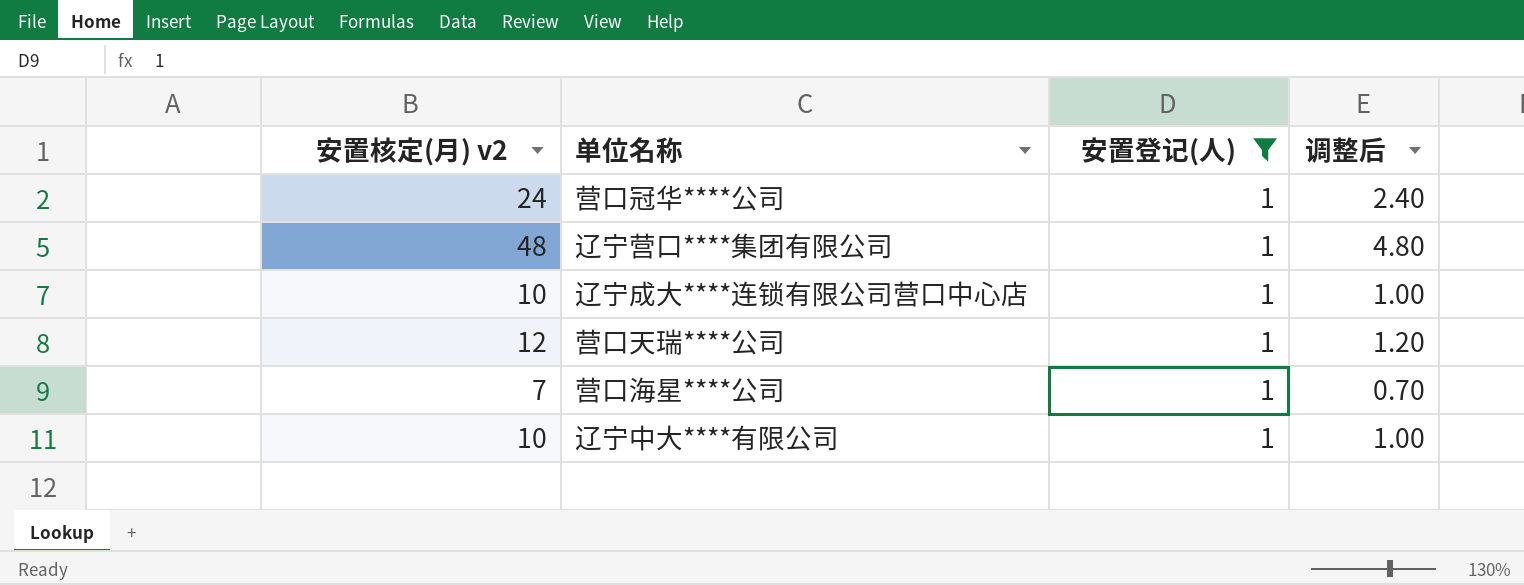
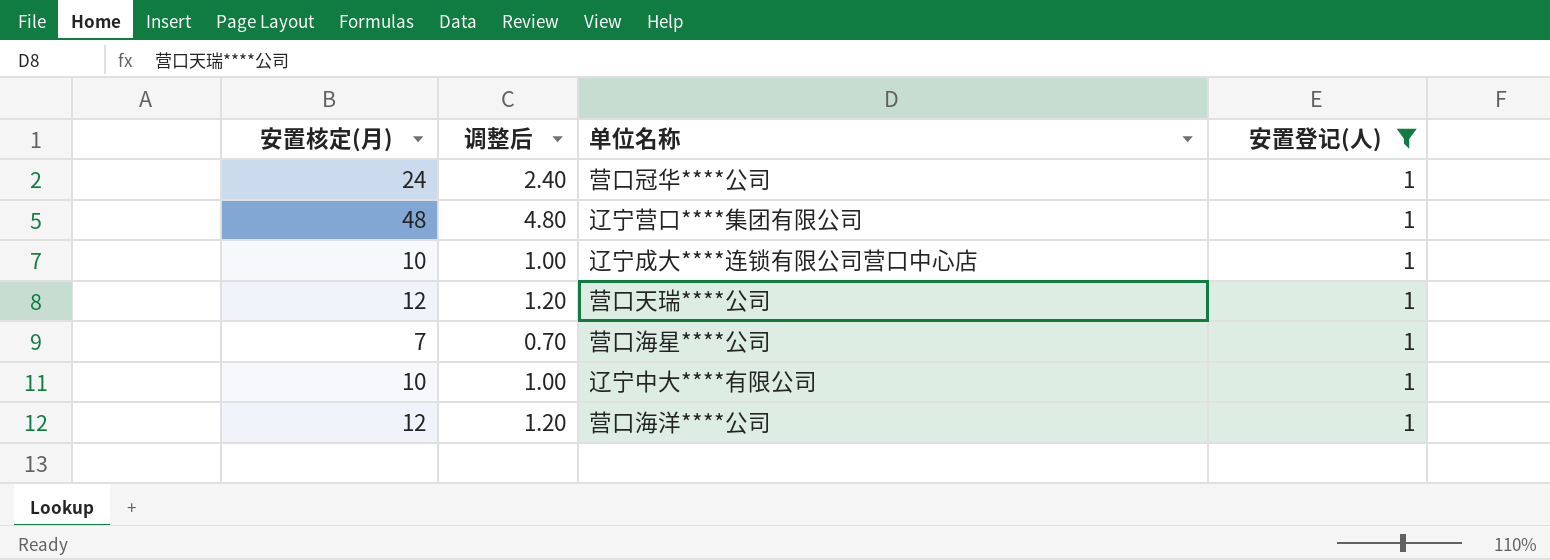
column name: 安置核定(月) v2 -> 安置核定(月)
column 调整后 | position: 4 -> 2
row 营口海洋****公司: none -> 12 | 1.20 | 1

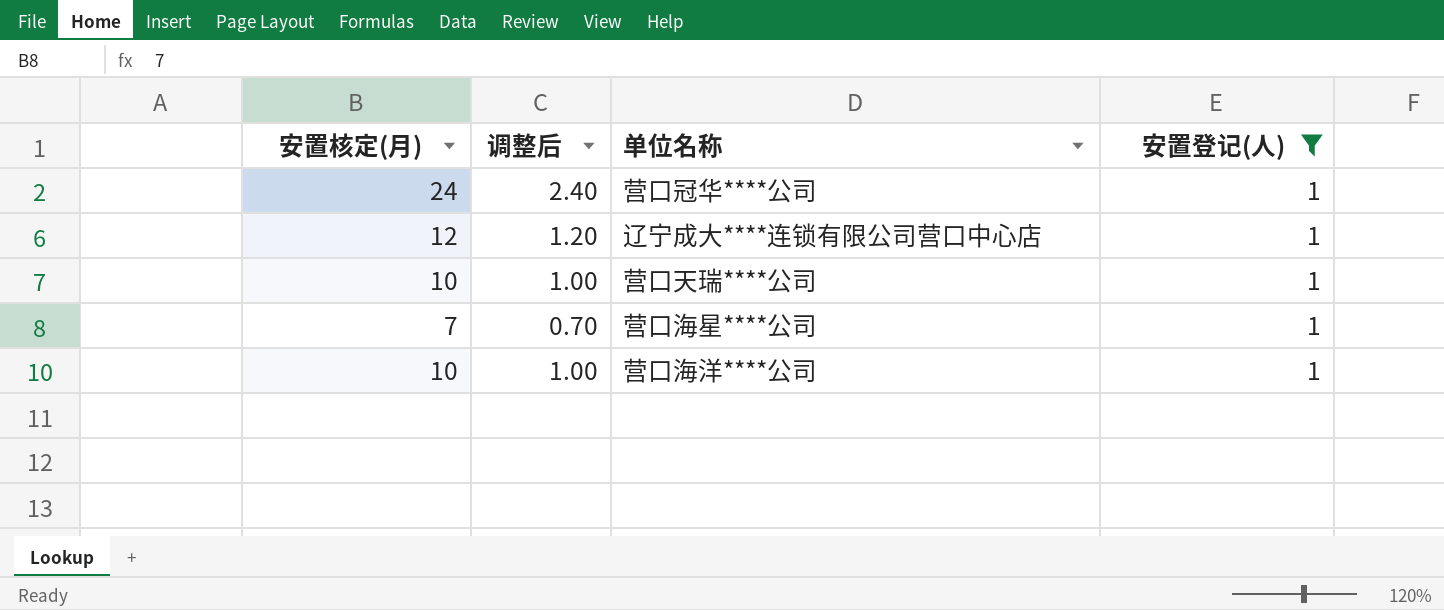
row 辽宁营口****集团有限公司: 48 | 4.80 | 1 -> none
row 辽宁中大****有限公司: 10 | 1.00 | 1 -> none
辽宁成大****连锁有限公司营口中心店 | 安置核定(月): 10 -> 12
辽宁成大****连锁有限公司营口中心店 | 调整后: 1.00 -> 1.20
营口天瑞****公司 | 安置核定(月): 12 -> 10
营口天瑞****公司 | 调整后: 1.20 -> 1.00
营口海洋****公司 | 安置核定(月): 12 -> 10
营口海洋****公司 | 调整后: 1.20 -> 1.00

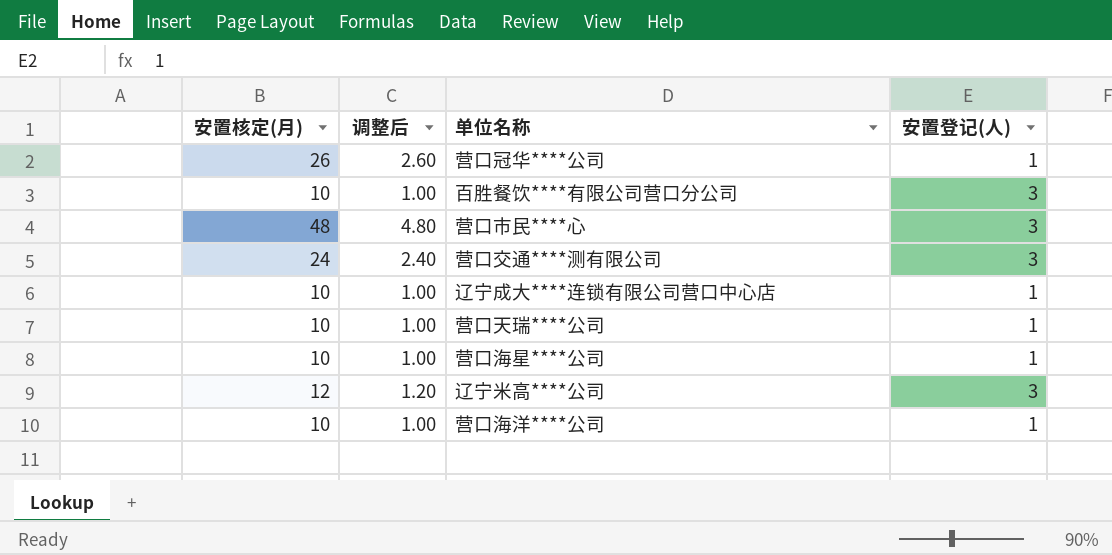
filter: 安置登记(人) = 1 -> none
营口冠华****公司 | 安置核定(月): 24 -> 26
营口冠华****公司 | 调整后: 2.40 -> 2.60
辽宁成大****连锁有限公司营口中心店 | 安置核定(月): 12 -> 10
辽宁成大****连锁有限公司营口中心店 | 调整后: 1.20 -> 1.00
营口海星****公司 | 安置核定(月): 7 -> 10
营口海星****公司 | 调整后: 0.70 -> 1.00

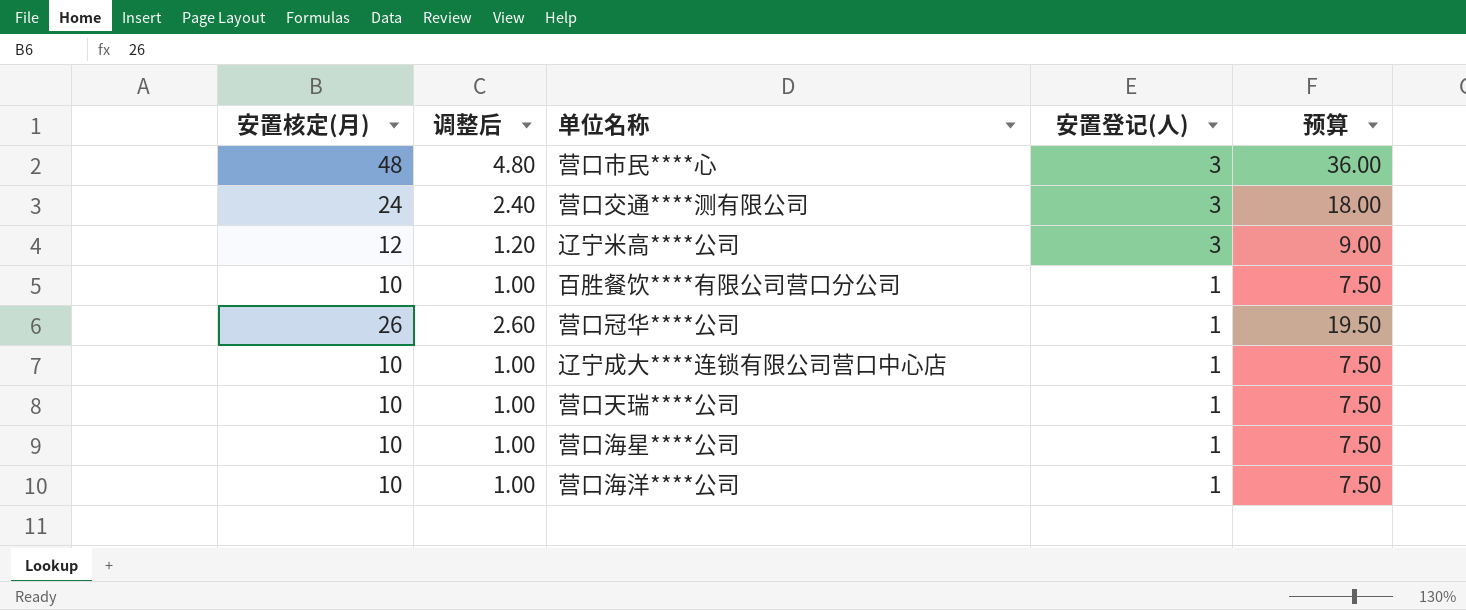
row order: none -> 安置登记(人) descending
column 预算 | formula: none -> [安置核定(月)] * 0.75
百胜餐饮****有限公司营口分公司 | 安置登记(人): 3 -> 1

